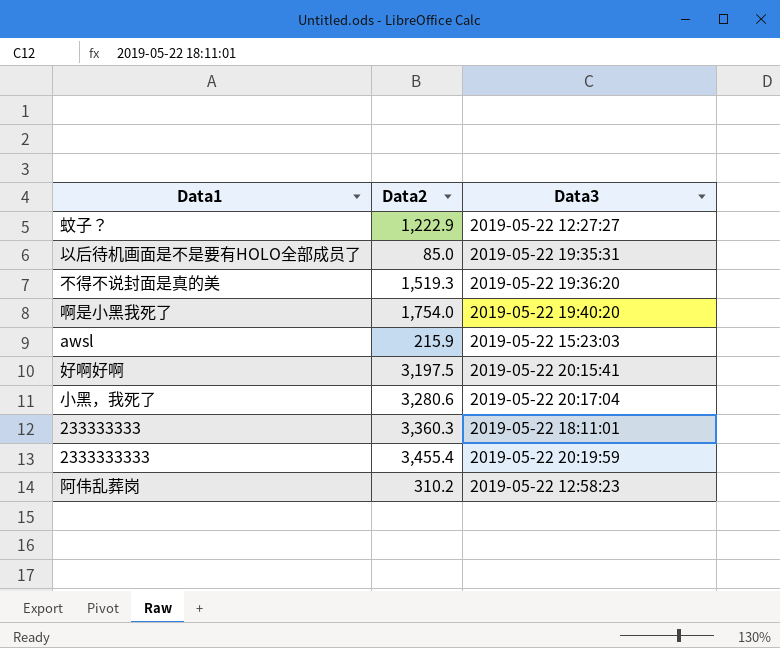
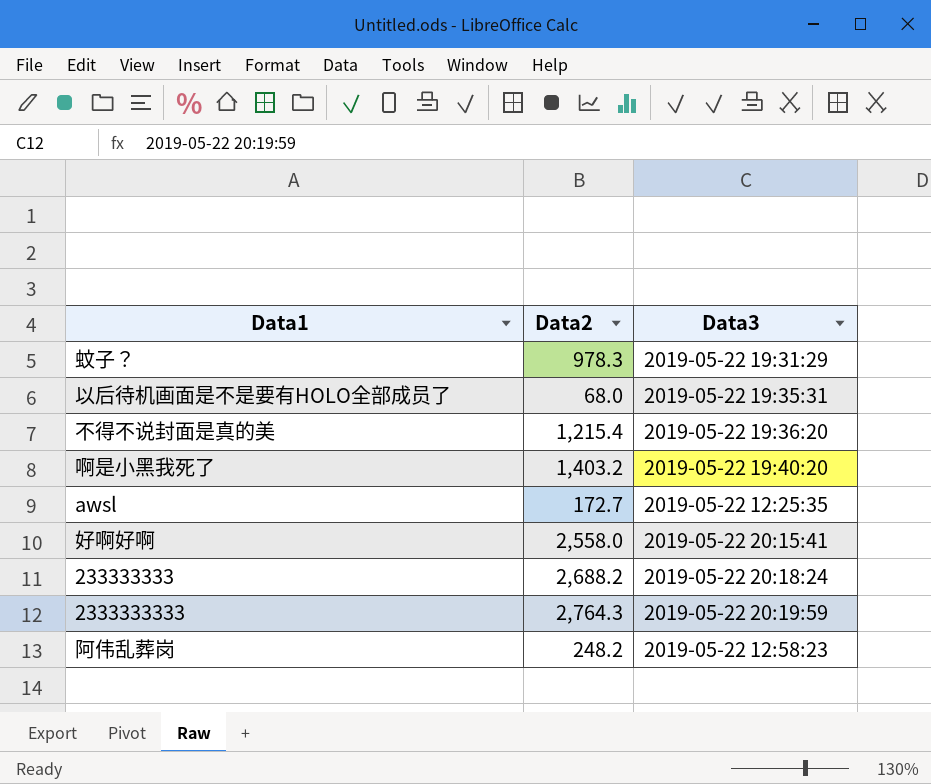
row 小黑，我死了: 3,280.6 | 2019-05-22 20:17:04 -> none
蚊子？ | Data2: 1,222.9 -> 978.3
蚊子？ | Data3: 2019-05-22 12:27:27 -> 2019-05-22 19:31:29
以后待机画面是不是要有HOLO全部成员了 | Data2: 85.0 -> 68.0
不得不说封面是真的美 | Data2: 1,519.3 -> 1,215.4
啊是小黑我死了 | Data2: 1,754.0 -> 1,403.2
awsl | Data2: 215.9 -> 172.7
awsl | Data3: 2019-05-22 15:23:03 -> 2019-05-22 12:25:35
好啊好啊 | Data2: 3,197.5 -> 2,558.0
233333333 | Data2: 3,360.3 -> 2,688.2
233333333 | Data3: 2019-05-22 18:11:01 -> 2019-05-22 20:18:24
2333333333 | Data2: 3,455.4 -> 2,764.3
阿伟乱葬岗 | Data2: 310.2 -> 248.2

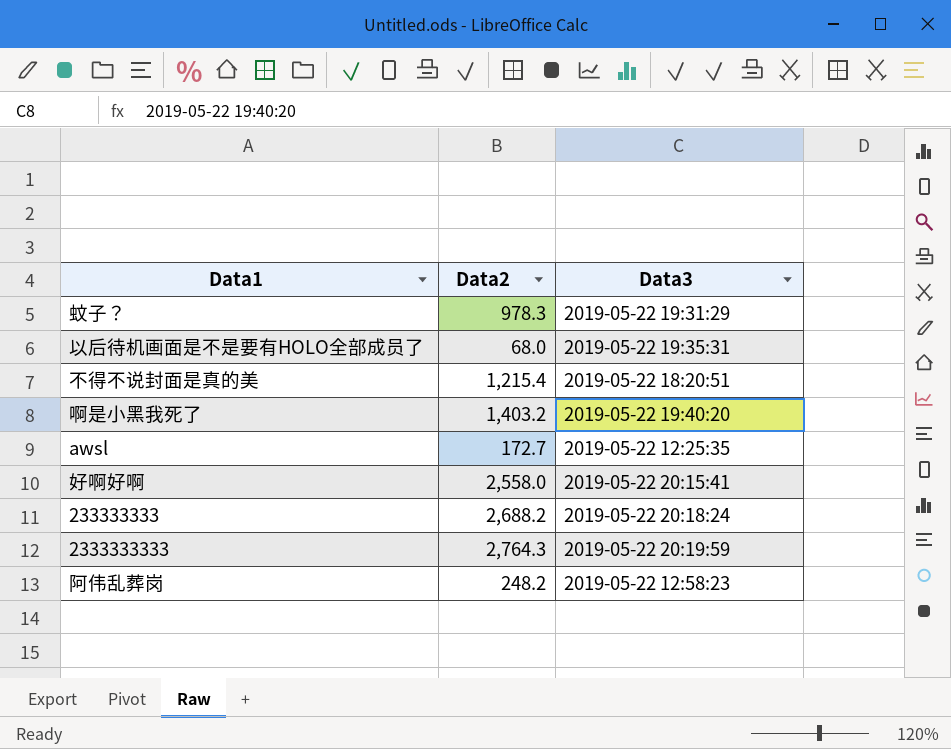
不得不说封面是真的美 | Data3: 2019-05-22 19:36:20 -> 2019-05-22 18:20:51

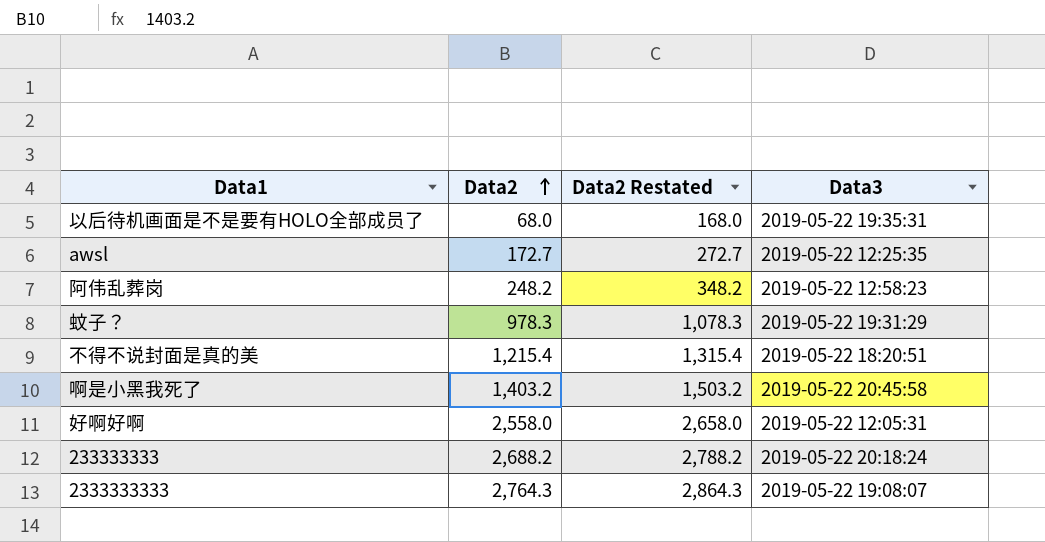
row order: none -> Data2 ascending
column Data2 Restated | formula: none -> [Data2] + 100
啊是小黑我死了 | Data3: 2019-05-22 19:40:20 -> 2019-05-22 20:45:58
好啊好啊 | Data3: 2019-05-22 20:15:41 -> 2019-05-22 12:05:31
2333333333 | Data3: 2019-05-22 20:19:59 -> 2019-05-22 19:08:07

